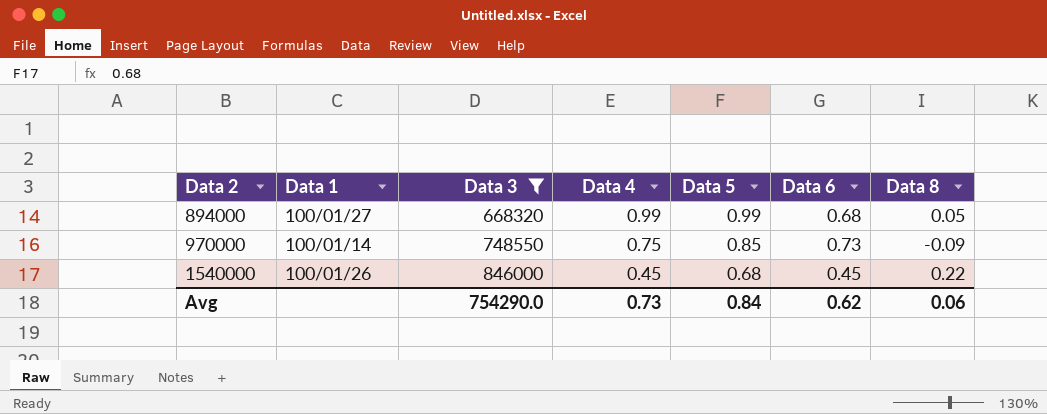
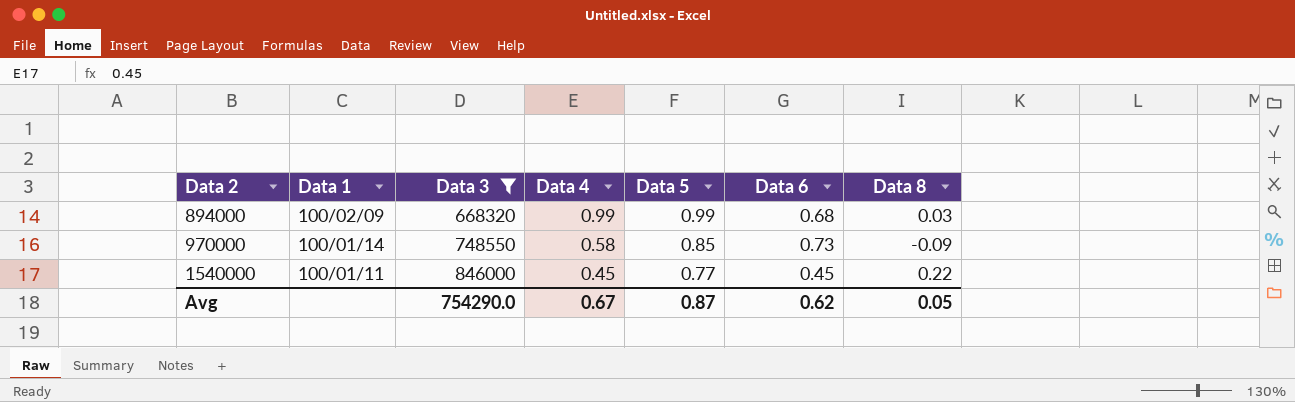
894000 | Data 1: 100/01/27 -> 100/02/09
894000 | Data 8: 0.05 -> 0.03
970000 | Data 4: 0.75 -> 0.58
1540000 | Data 1: 100/01/26 -> 100/01/11
1540000 | Data 5: 0.68 -> 0.77
Avg | Data 4: 0.73 -> 0.67
Avg | Data 5: 0.84 -> 0.87
Avg | Data 8: 0.06 -> 0.05

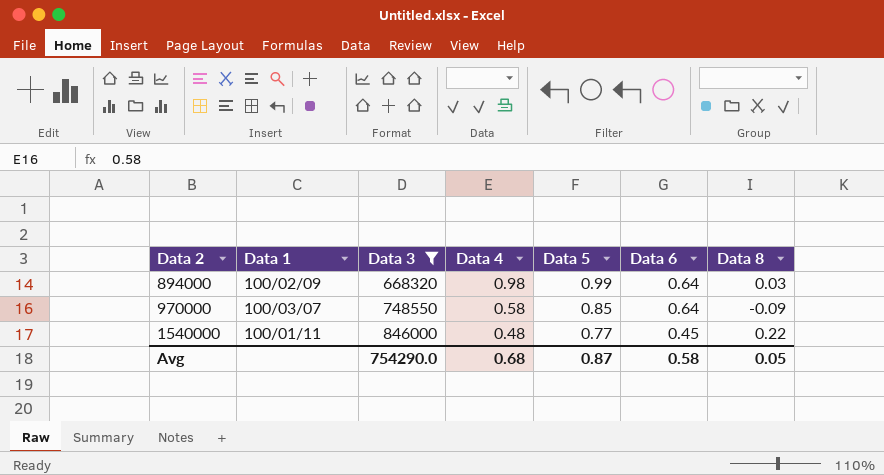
894000 | Data 4: 0.99 -> 0.98
894000 | Data 6: 0.68 -> 0.64
970000 | Data 1: 100/01/14 -> 100/03/07
970000 | Data 6: 0.73 -> 0.64
1540000 | Data 4: 0.45 -> 0.48
Avg | Data 4: 0.67 -> 0.68
Avg | Data 6: 0.62 -> 0.58

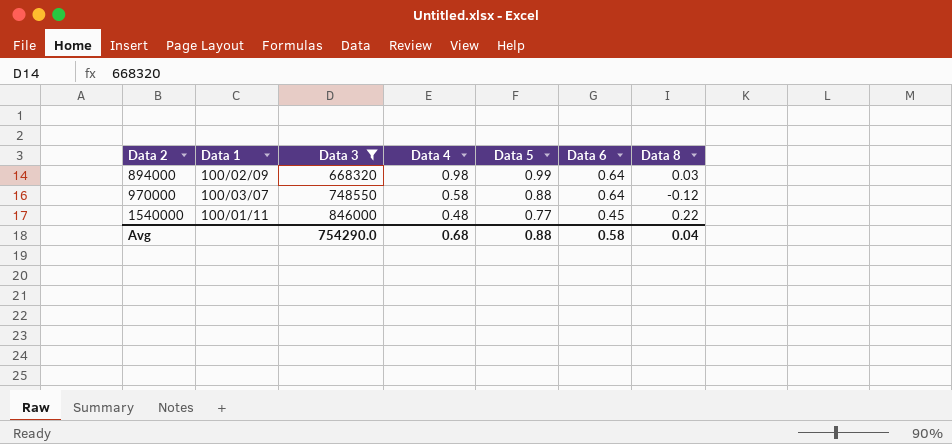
970000 | Data 5: 0.85 -> 0.88
970000 | Data 8: -0.09 -> -0.12
Avg | Data 5: 0.87 -> 0.88
Avg | Data 8: 0.05 -> 0.04

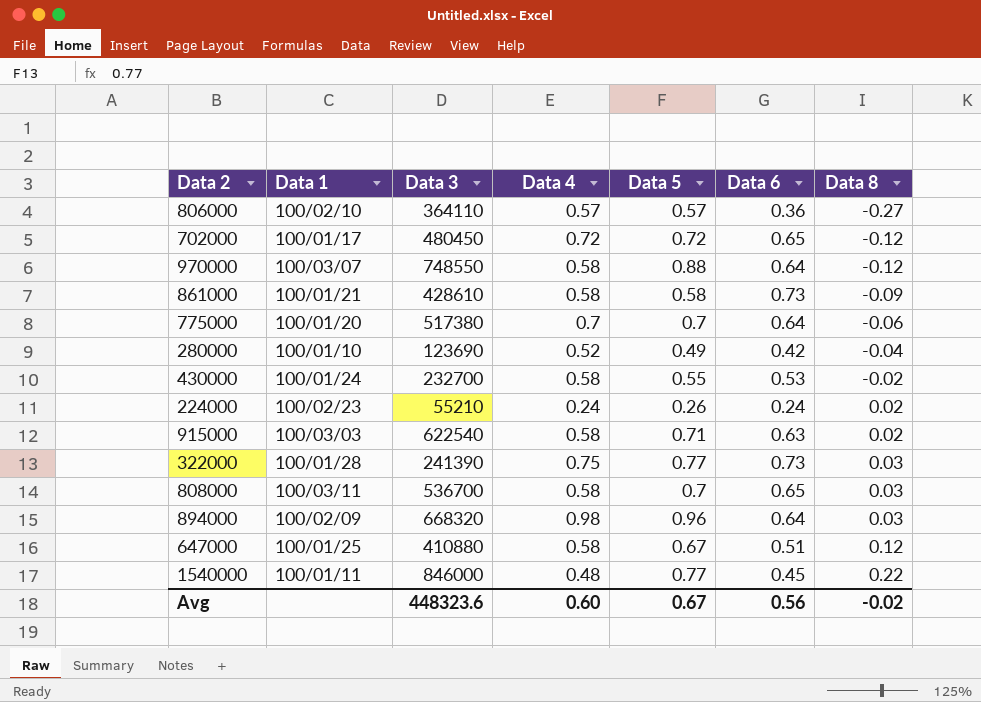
filter: Data 3 >= 668320 -> none
row order: Data 2 ascending -> Data 8 ascending
894000 | Data 5: 0.99 -> 0.96
Avg | Data 3: 754290.0 -> 448323.6
Avg | Data 4: 0.68 -> 0.60
Avg | Data 5: 0.88 -> 0.67
Avg | Data 6: 0.58 -> 0.56
Avg | Data 8: 0.04 -> -0.02

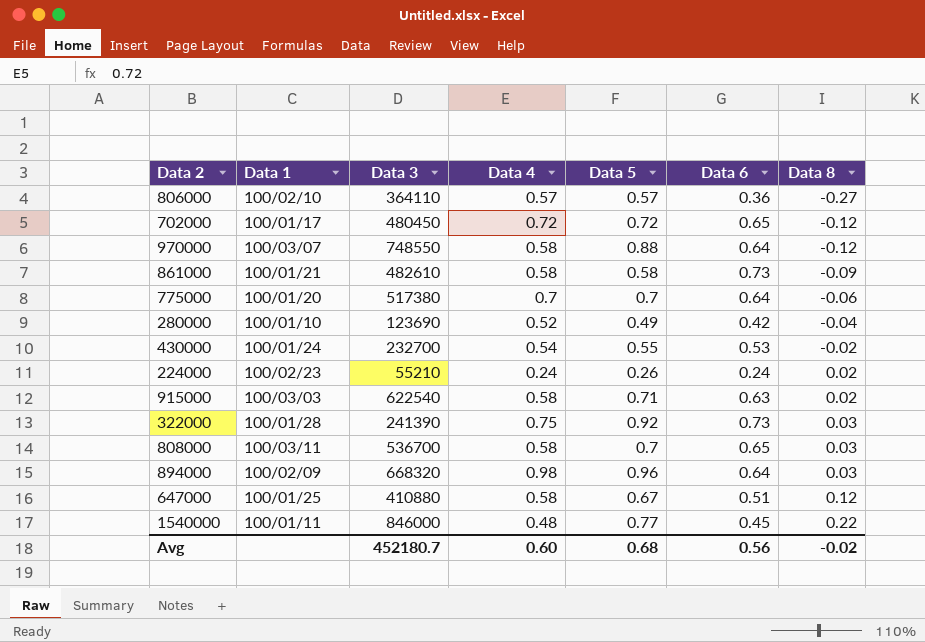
861000 | Data 3: 428610 -> 482610
430000 | Data 4: 0.58 -> 0.54
322000 | Data 5: 0.77 -> 0.92
Avg | Data 3: 448323.6 -> 452180.7
Avg | Data 5: 0.67 -> 0.68

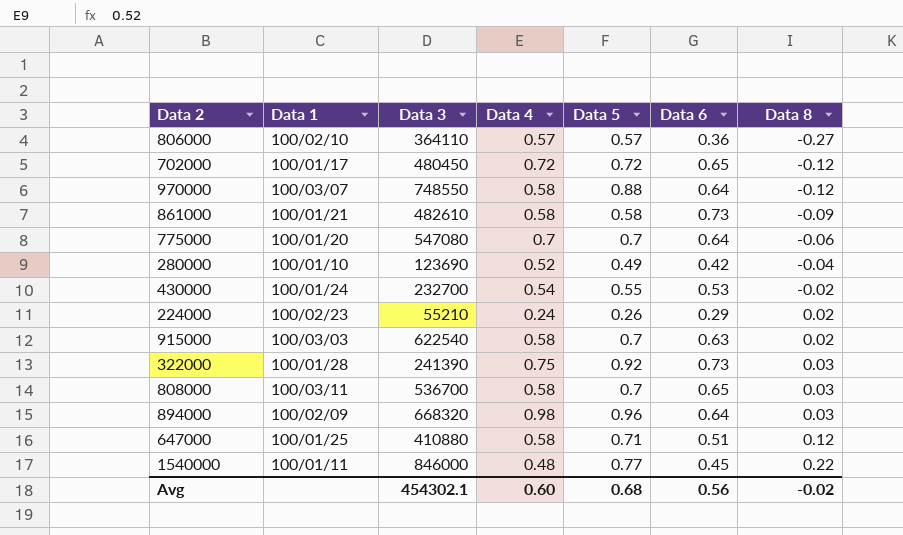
775000 | Data 3: 517380 -> 547080
224000 | Data 6: 0.24 -> 0.29
915000 | Data 5: 0.71 -> 0.7
647000 | Data 5: 0.67 -> 0.71
Avg | Data 3: 452180.7 -> 454302.1

